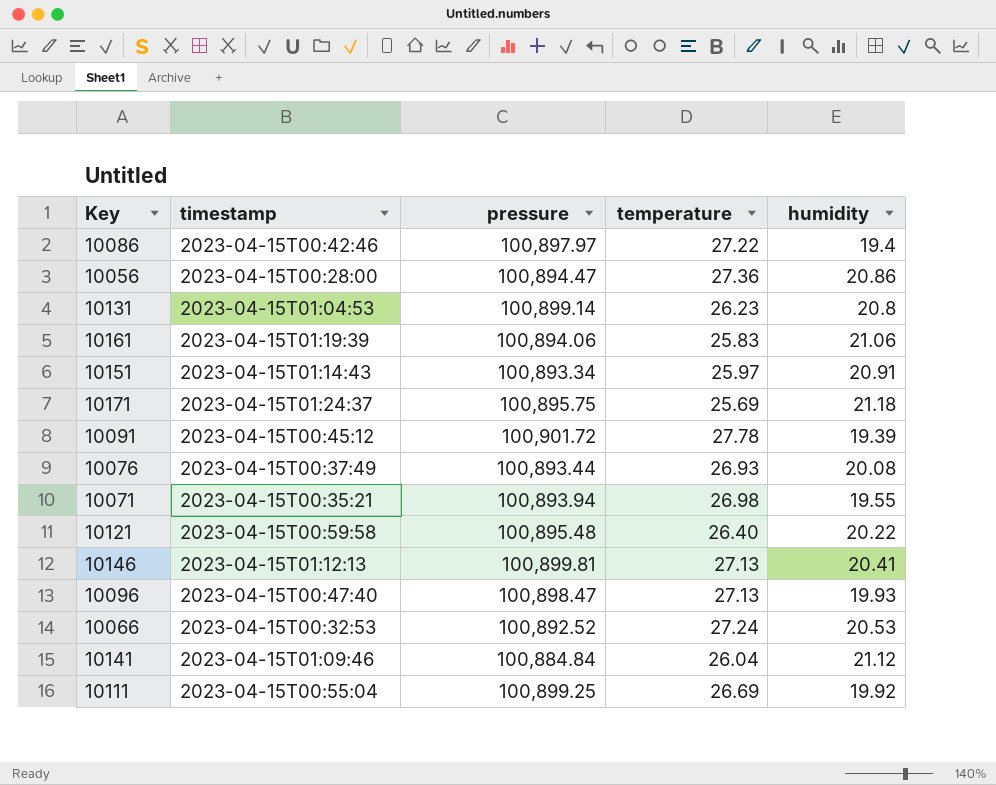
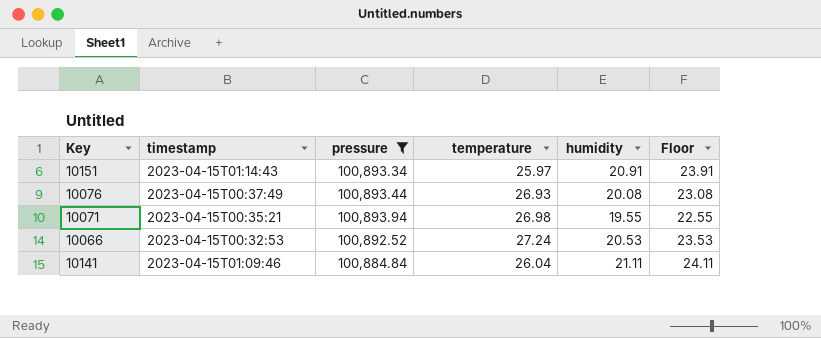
filter: none -> pressure <= 100,893.94
column Floor | formula: none -> [humidity] + 3
10141 | humidity: 21.12 -> 21.11

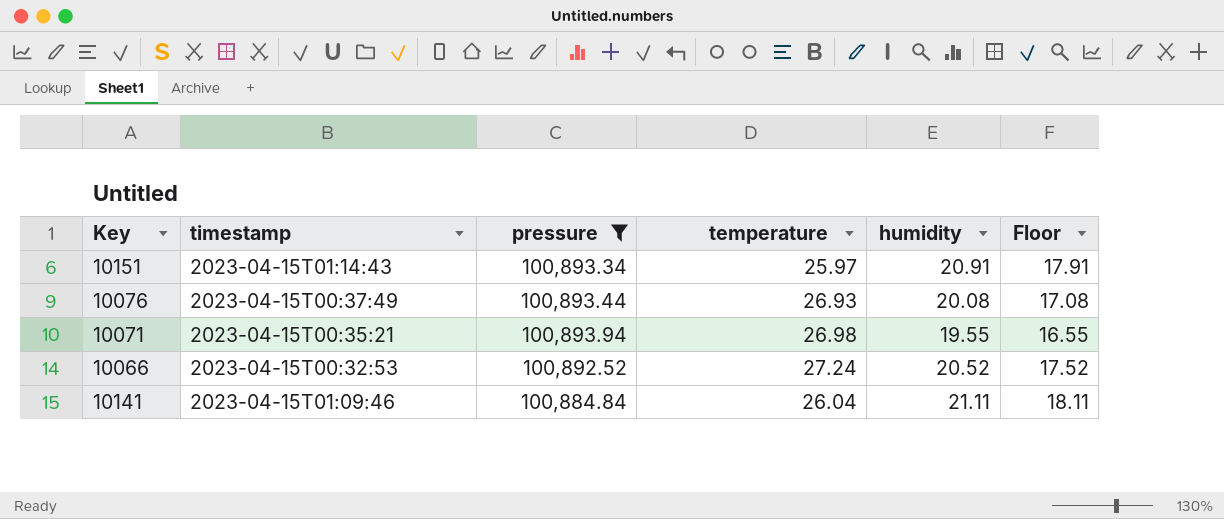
column Floor | formula: [humidity] + 3 -> [humidity] - 3
10066 | humidity: 20.53 -> 20.52

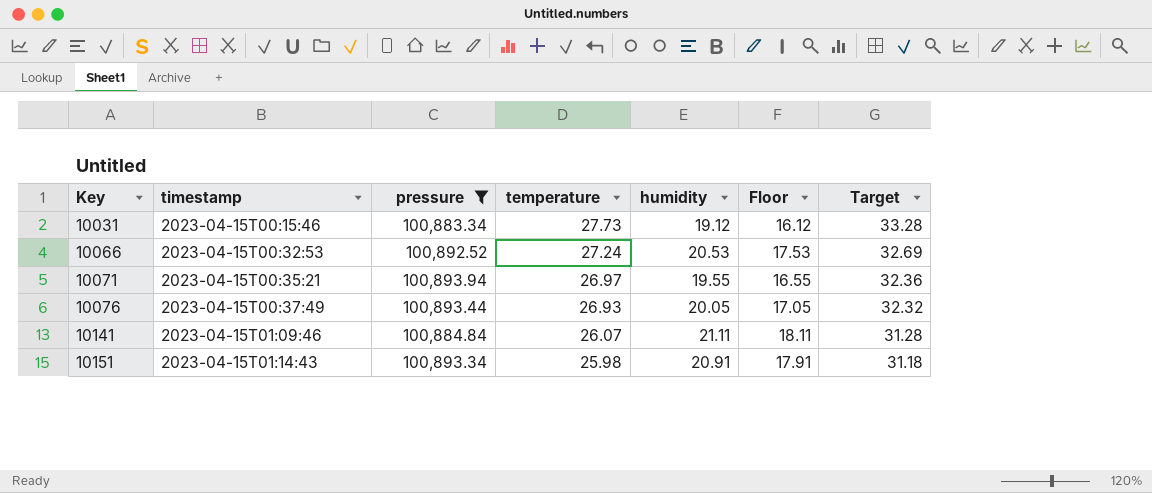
row order: none -> Key ascending
column Target | formula: none -> [temperature] * 1.2
row 10031: none -> 2023-04-15T00:15:46 | 100,883.34 | 27.73 | 19.12 | 16.12 | 33.28
10066 | humidity: 20.52 -> 20.53
10066 | Floor: 17.52 -> 17.53
10071 | temperature: 26.98 -> 26.97
10076 | humidity: 20.08 -> 20.05
10076 | Floor: 17.08 -> 17.05
10141 | temperature: 26.04 -> 26.07
10151 | temperature: 25.97 -> 25.98

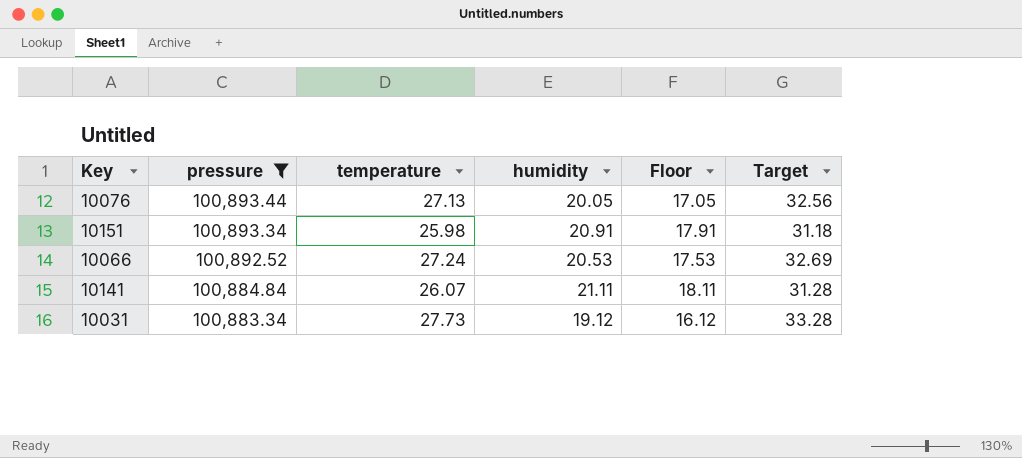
row order: Key ascending -> pressure descending
column timestamp | position: 2 -> none
row 10071: 2023-04-15T00:35:21 | 100,893.94 | 26.97 | 19.55 | 16.55 | 32.36 -> none
10076 | temperature: 26.93 -> 27.13
10076 | Target: 32.32 -> 32.56

